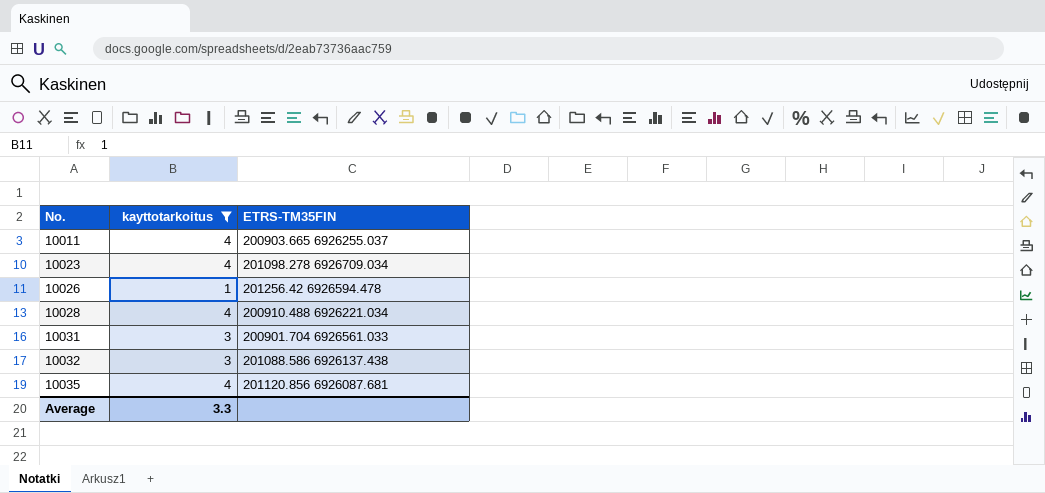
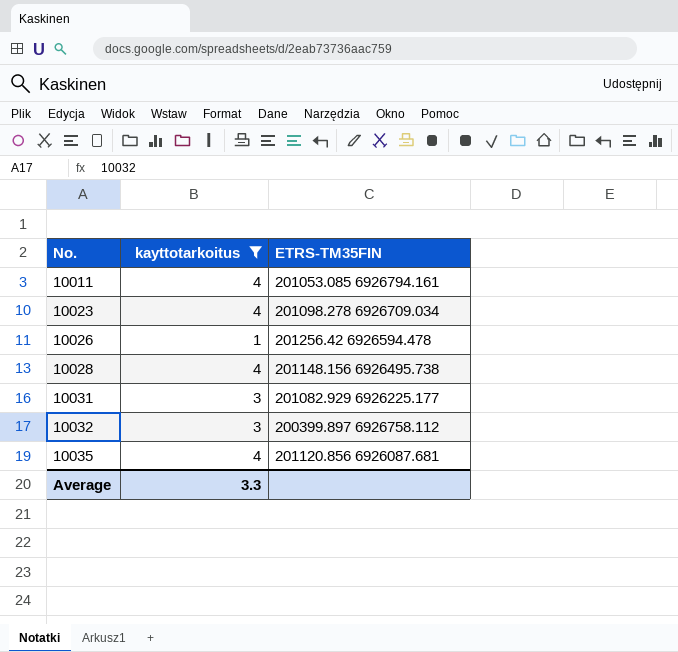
10011 | ETRS-TM35FIN: 200903.665 6926255.037 -> 201053.085 6926794.161
10028 | ETRS-TM35FIN: 200910.488 6926221.034 -> 201148.156 6926495.738
10031 | ETRS-TM35FIN: 200901.704 6926561.033 -> 201082.929 6926225.177
10032 | ETRS-TM35FIN: 201088.586 6926137.438 -> 200399.897 6926758.112

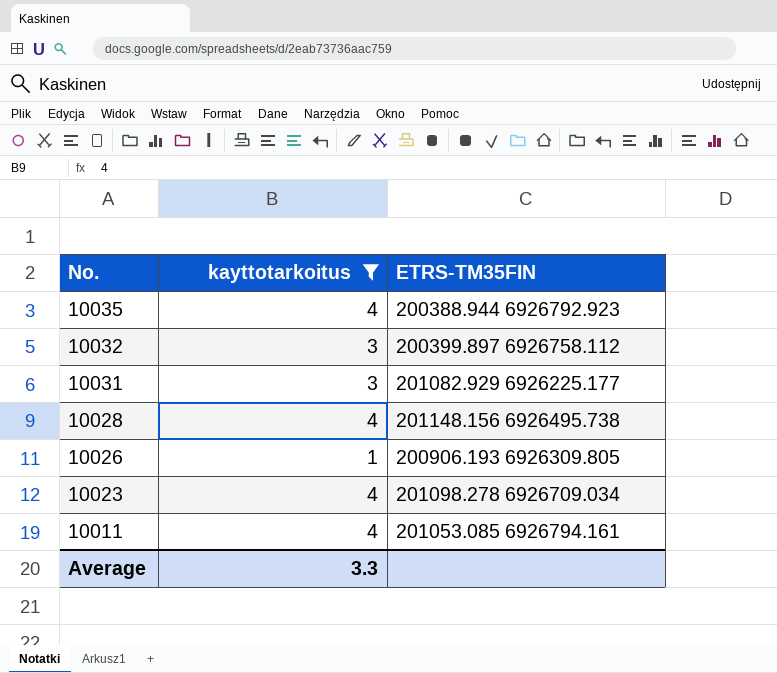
row order: No. ascending -> No. descending
10035 | ETRS-TM35FIN: 201120.856 6926087.681 -> 200388.944 6926792.923
10026 | ETRS-TM35FIN: 201256.42 6926594.478 -> 200906.193 6926309.805

